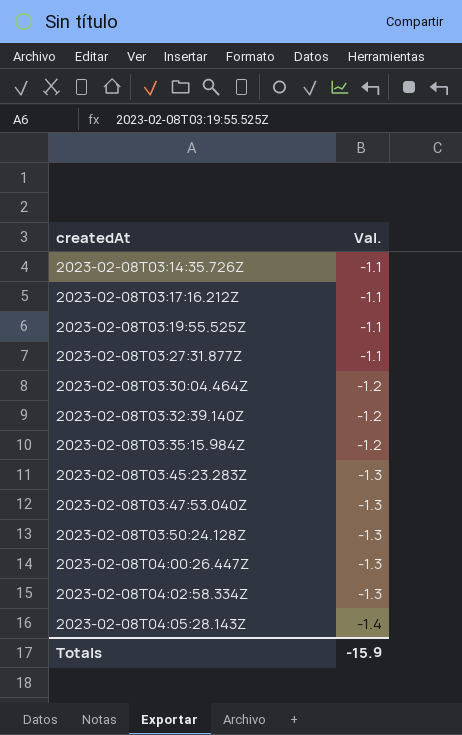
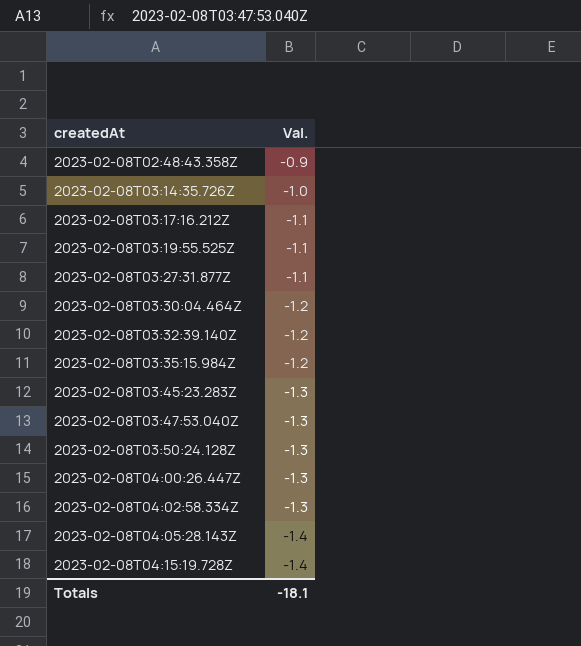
row 2023-02-08T02:48:43.358Z: none -> -0.9
2023-02-08T03:14:35.726Z | Val.: -1.1 -> -1.0
row 2023-02-08T04:15:19.728Z: none -> -1.4
Totals | Val.: -15.9 -> -18.1

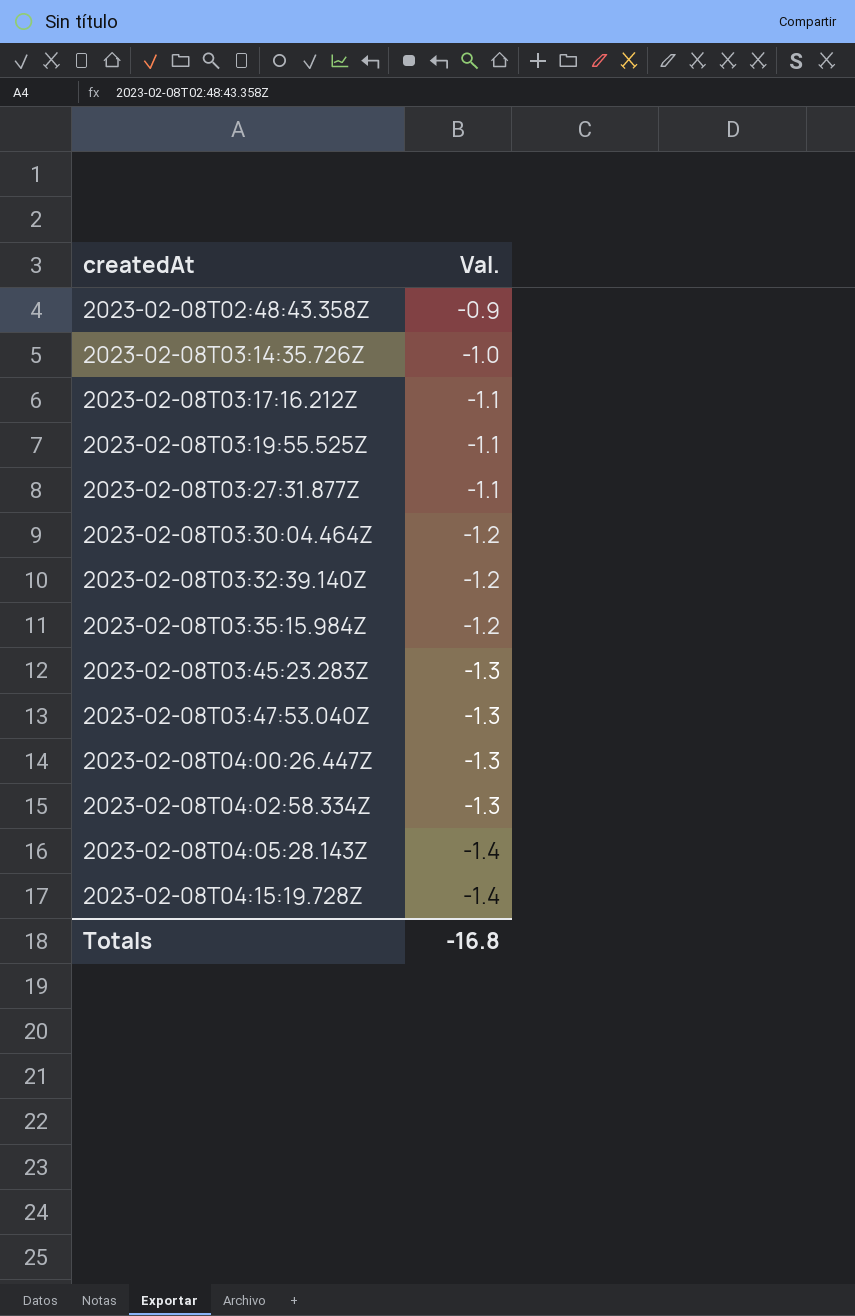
row 2023-02-08T03:50:24.128Z: -1.3 -> none
Totals | Val.: -18.1 -> -16.8

